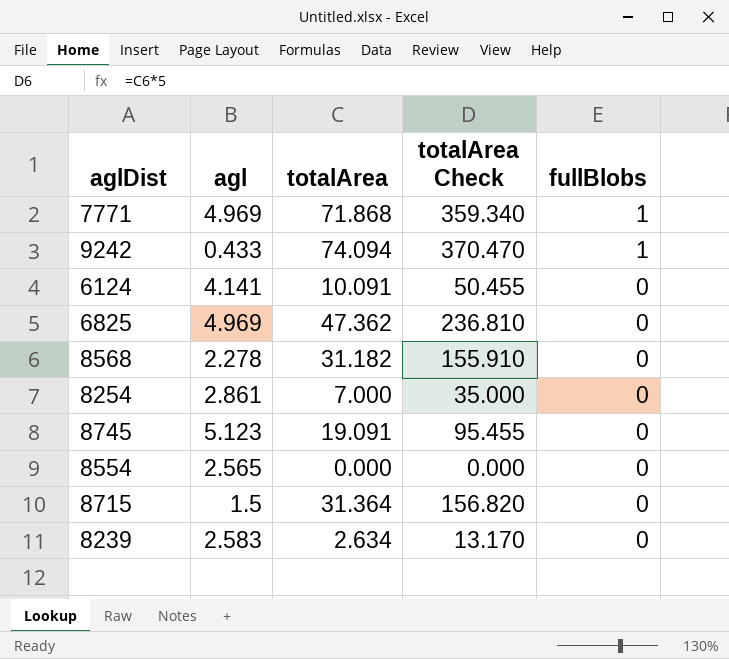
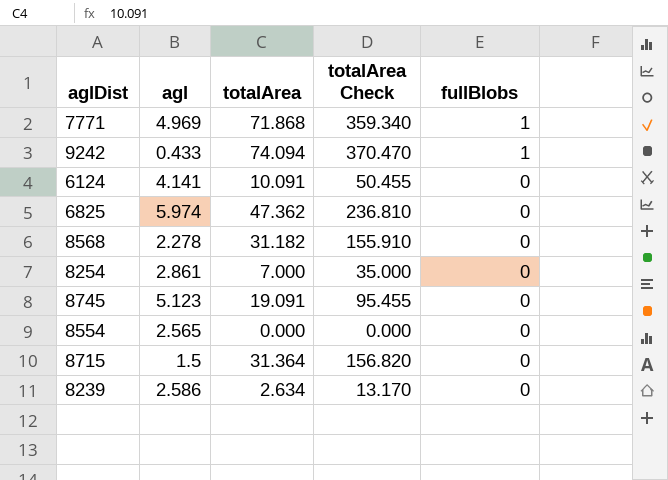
6825 | agl: 4.969 -> 5.974
8239 | agl: 2.583 -> 2.586

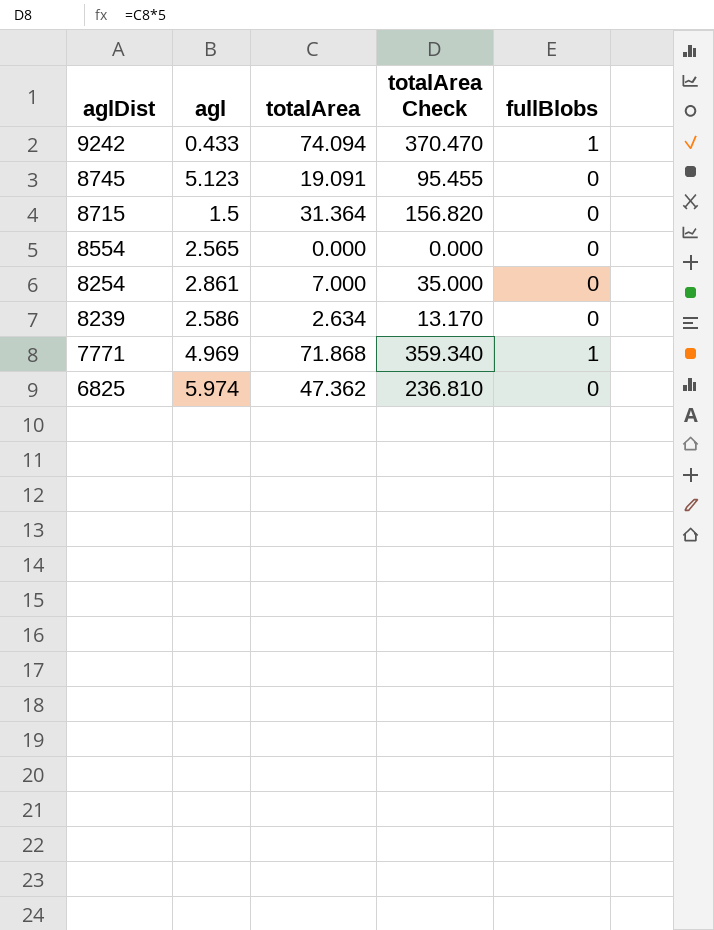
row order: fullBlobs descending -> aglDist descending
row 6124: 4.141 | 10.091 | 50.455 | 0 -> none
row 8568: 2.278 | 31.182 | 155.910 | 0 -> none

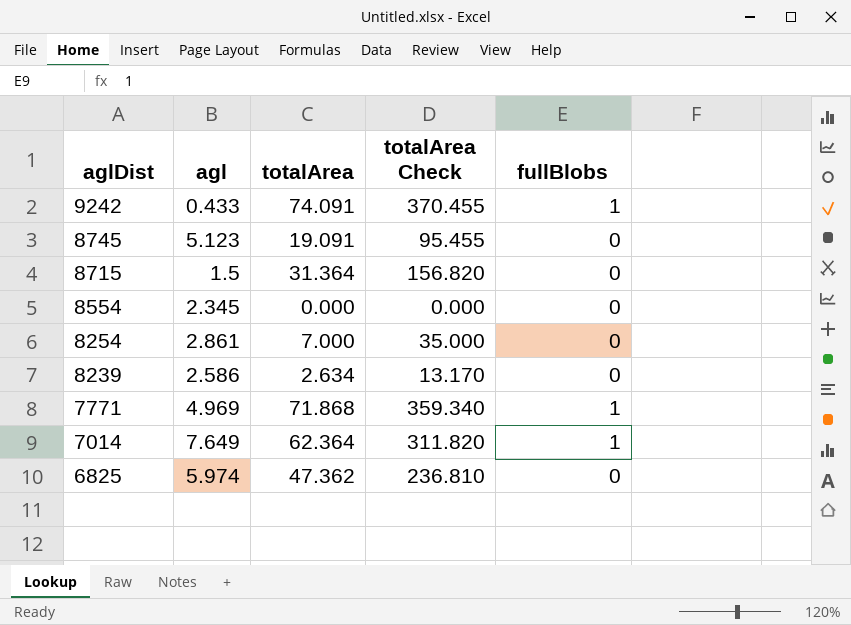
9242 | totalArea: 74.094 -> 74.091
9242 | totalArea Check: 370.470 -> 370.455
8554 | agl: 2.565 -> 2.345
row 7014: none -> 7.649 | 62.364 | 311.820 | 1

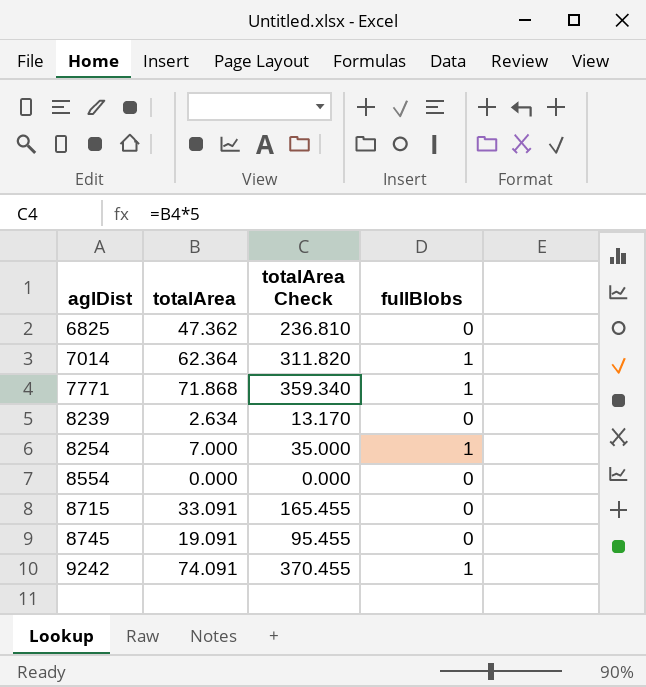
row order: aglDist descending -> aglDist ascending
column agl | position: 2 -> none
8254 | fullBlobs: 0 -> 1
8715 | totalArea: 31.364 -> 33.091
8715 | totalArea Check: 156.820 -> 165.455

